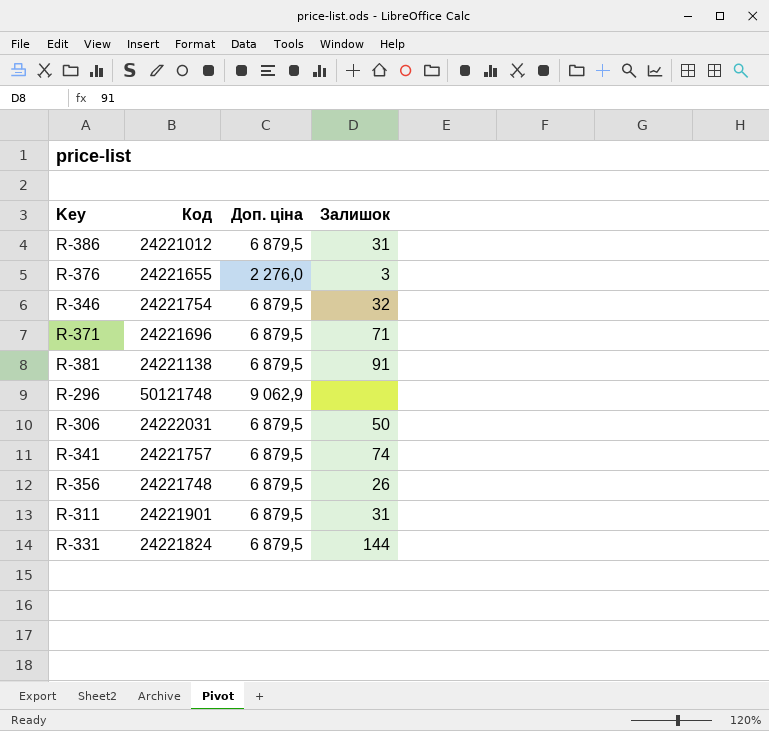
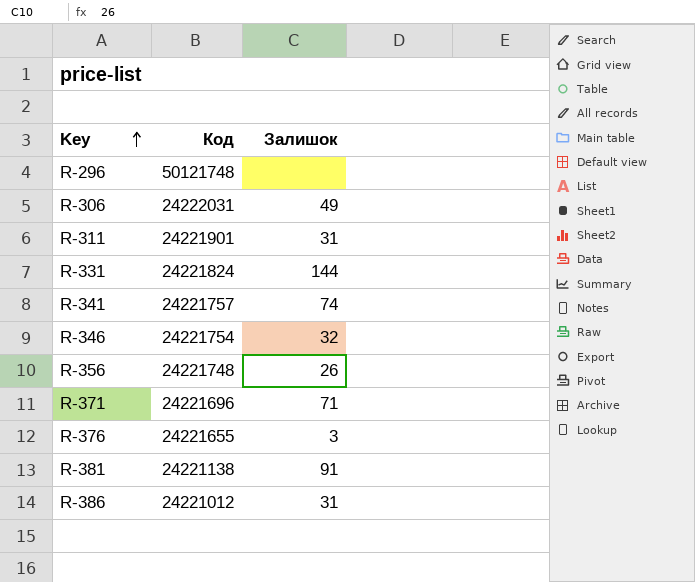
row order: none -> Key ascending
column Доп. ціна | position: 3 -> none
R-306 | Залишок: 50 -> 49

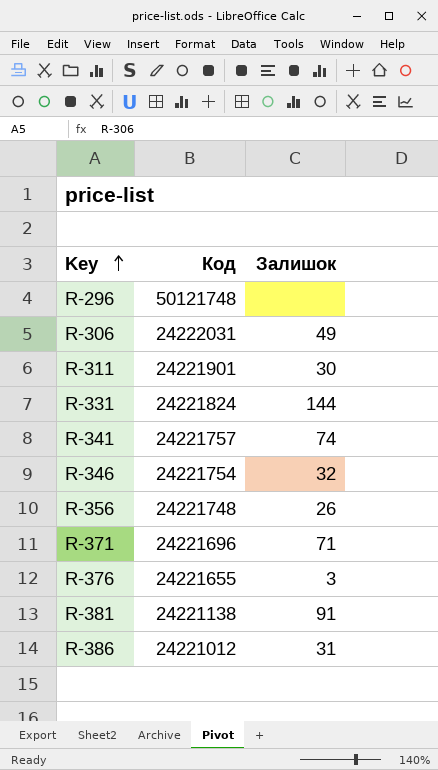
R-311 | Залишок: 31 -> 30

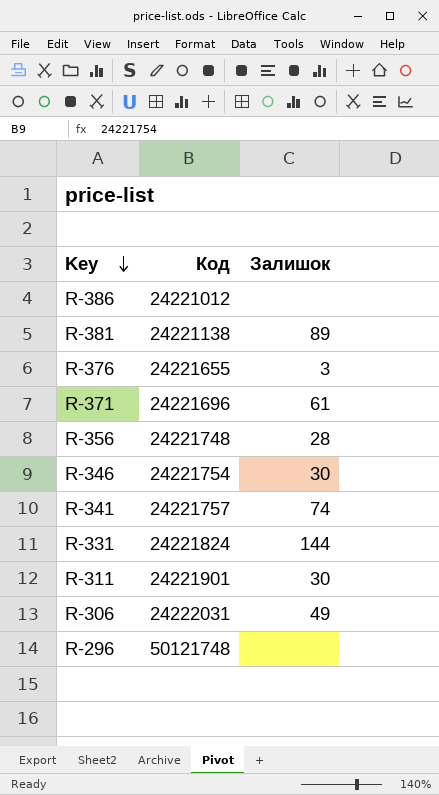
row order: Key ascending -> Key descending
R-386 | Залишок: 31 -> none
R-381 | Залишок: 91 -> 89
R-371 | Залишок: 71 -> 61
R-356 | Залишок: 26 -> 28
R-346 | Залишок: 32 -> 30

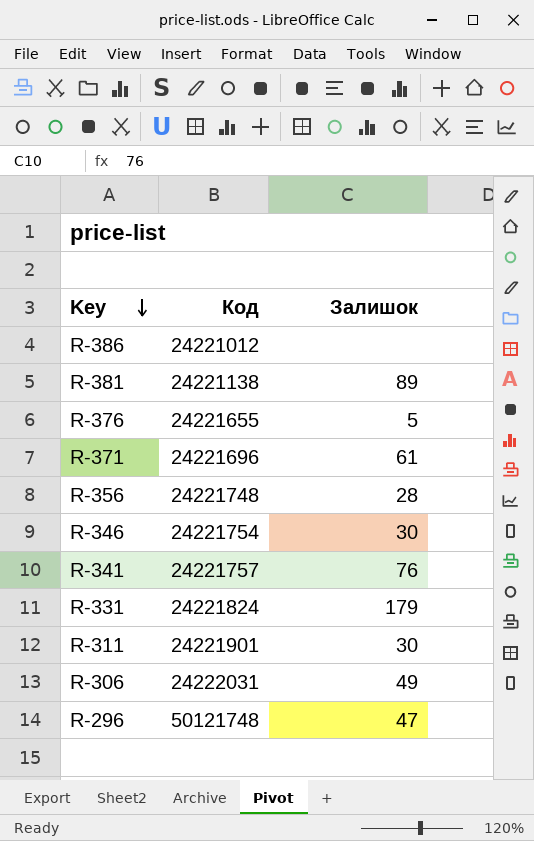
R-376 | Залишок: 3 -> 5
R-341 | Залишок: 74 -> 76
R-331 | Залишок: 144 -> 179
R-296 | Залишок: none -> 47

